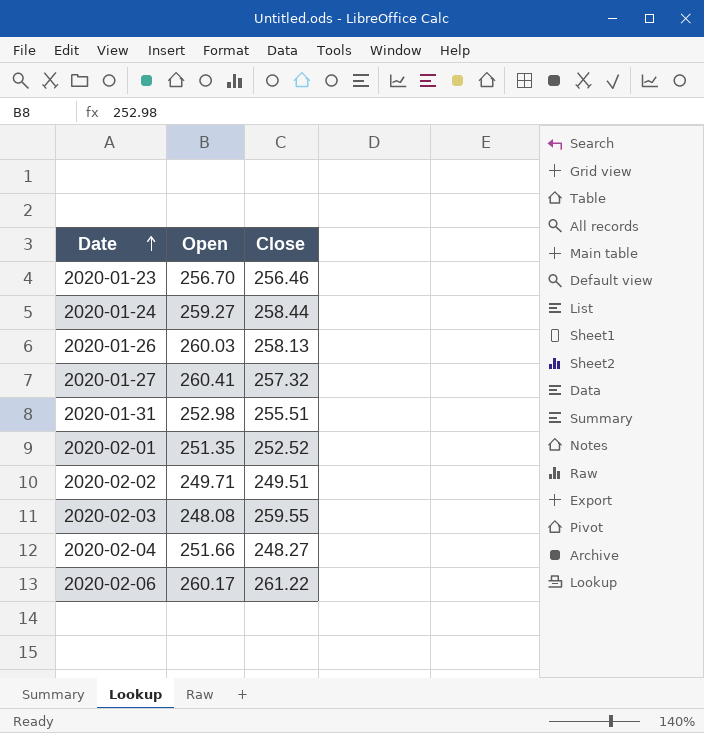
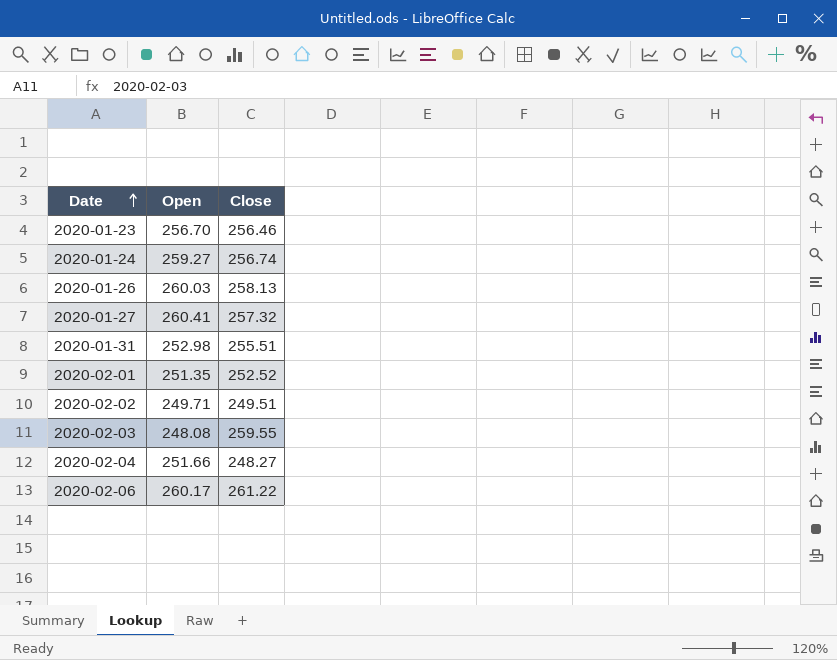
2020-01-24 | Close: 258.44 -> 256.74

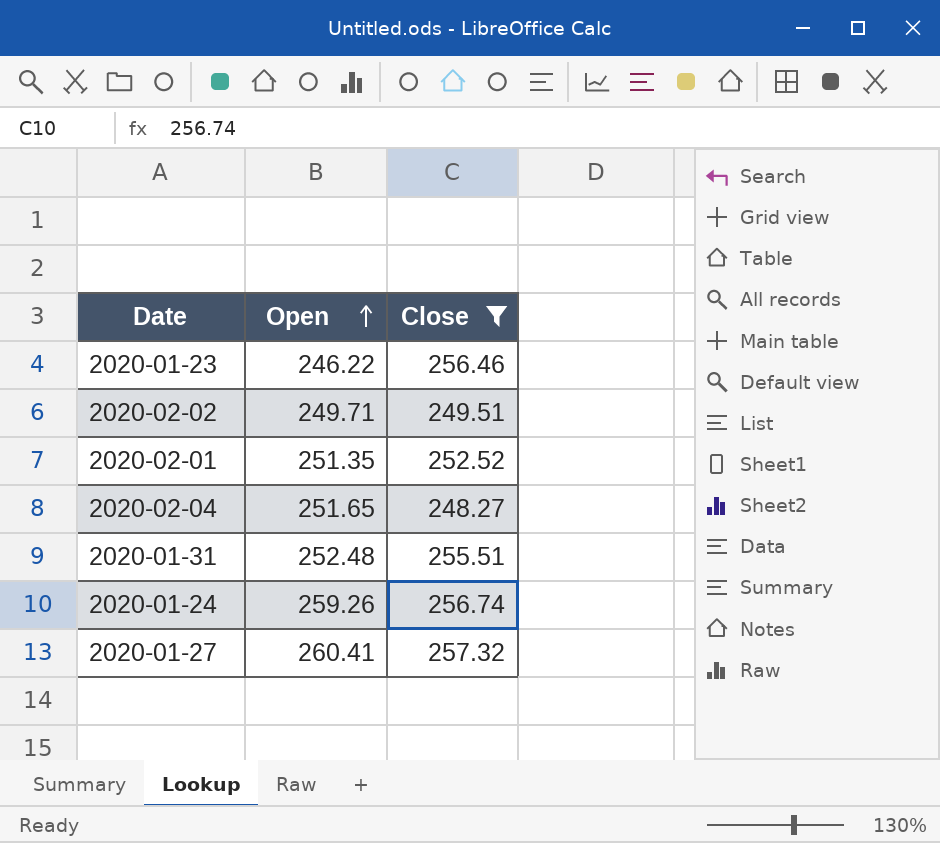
filter: none -> Close <= 257.32
row order: Date ascending -> Open ascending
2020-01-23 | Open: 256.70 -> 246.22
2020-02-04 | Open: 251.66 -> 251.65
2020-01-31 | Open: 252.98 -> 252.48
2020-01-24 | Open: 259.27 -> 259.26

